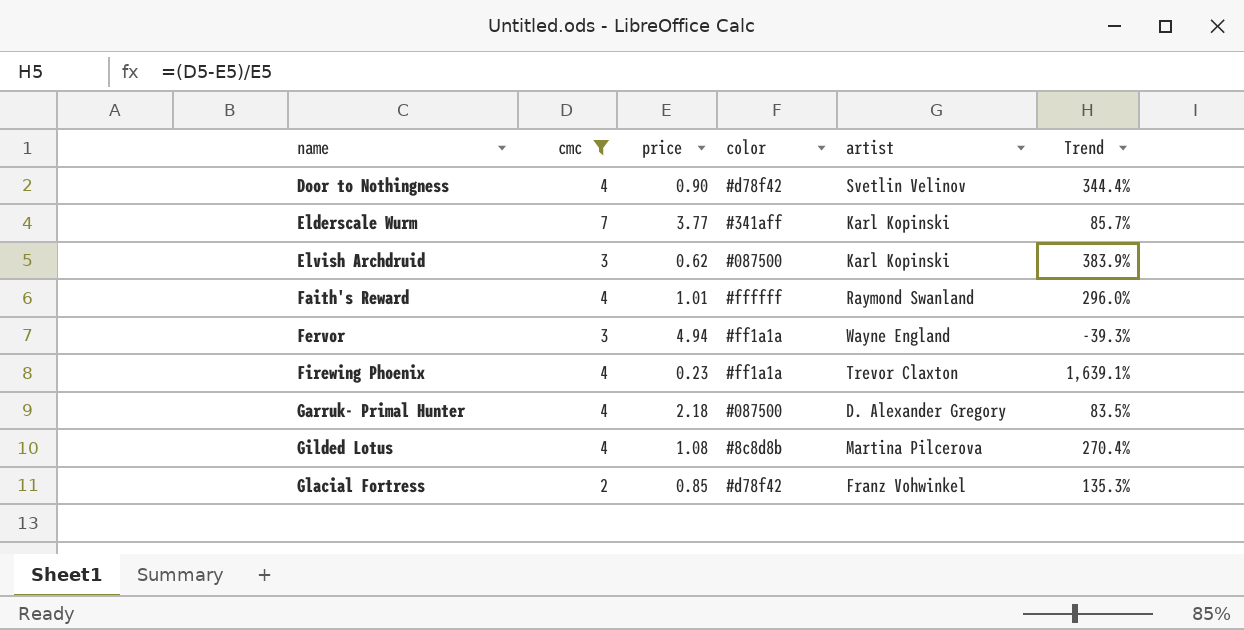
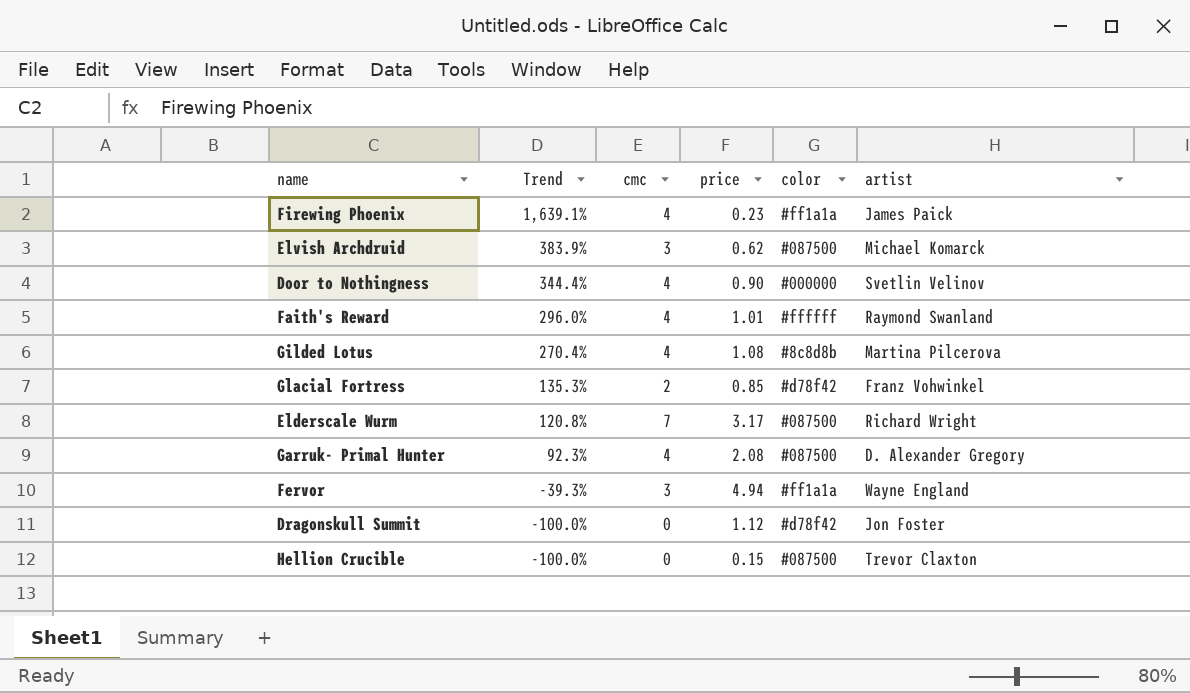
filter: cmc != 0 -> none
row order: name ascending -> Trend descending
column Trend | position: 6 -> 2
Firewing Phoenix | artist: Trevor Claxton -> James Paick
Elvish Archdruid | artist: Karl Kopinski -> Michael Komarck
Door to Nothingness | color: #d78f42 -> #000000
Elderscale Wurm | Trend: 85.7% -> 120.8%
Elderscale Wurm | price: 3.77 -> 3.17
Elderscale Wurm | color: #341aff -> #087500
Elderscale Wurm | artist: Karl Kopinski -> Richard Wright
Garruk- Primal Hunter | Trend: 83.5% -> 92.3%
Garruk- Primal Hunter | price: 2.18 -> 2.08

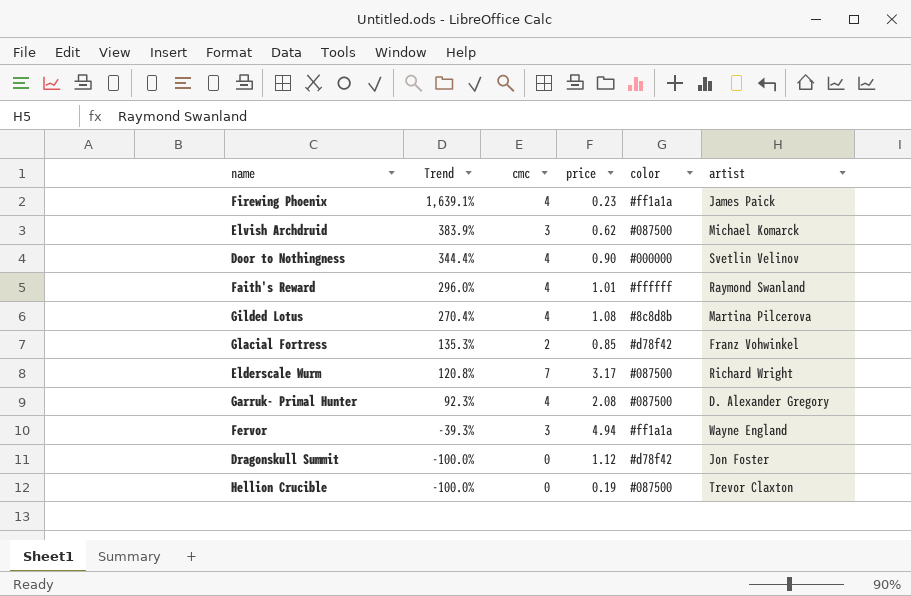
Hellion Crucible | price: 0.15 -> 0.19

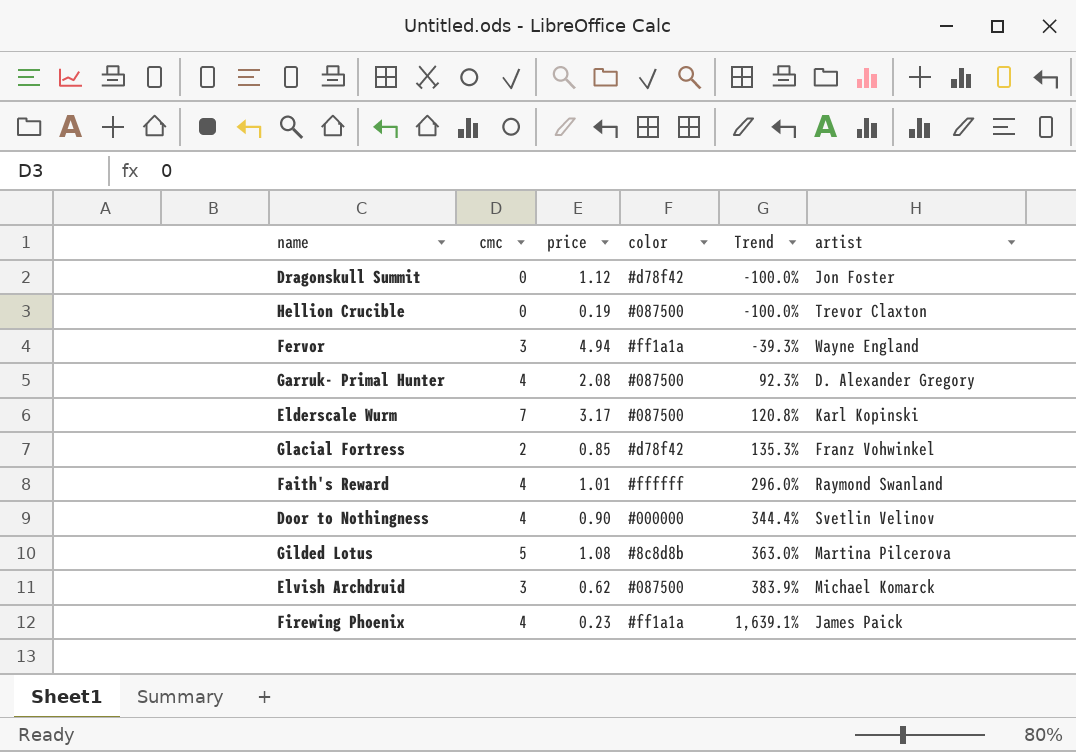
row order: Trend descending -> Trend ascending
column Trend | position: 2 -> 5
Elderscale Wurm | artist: Richard Wright -> Karl Kopinski
Gilded Lotus | cmc: 4 -> 5
Gilded Lotus | Trend: 270.4% -> 363.0%

